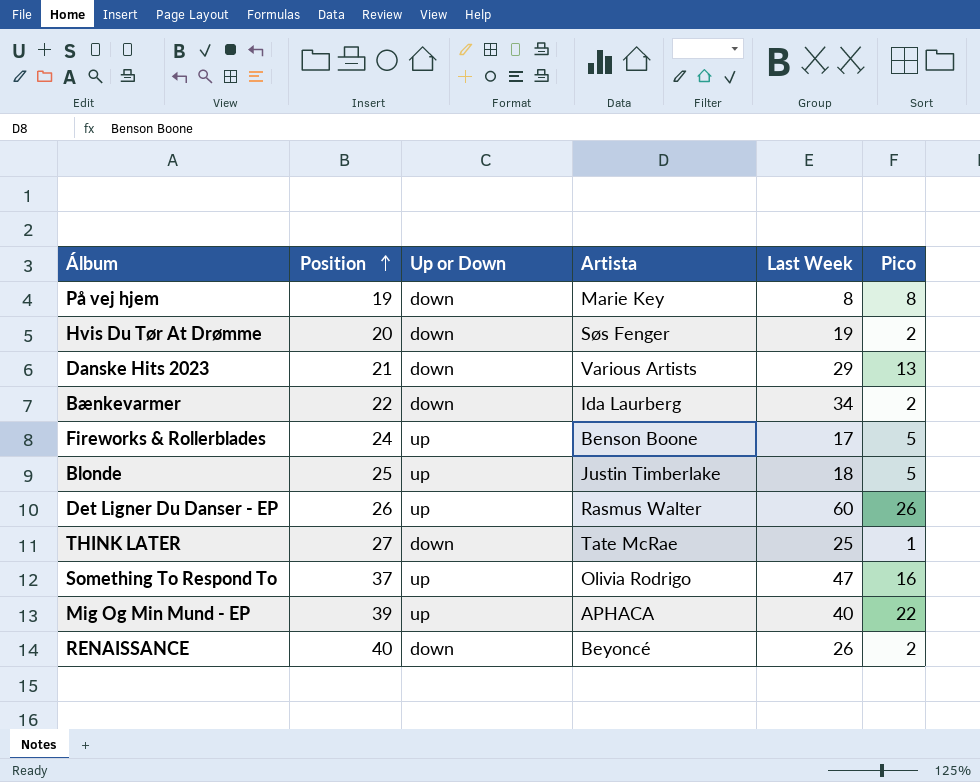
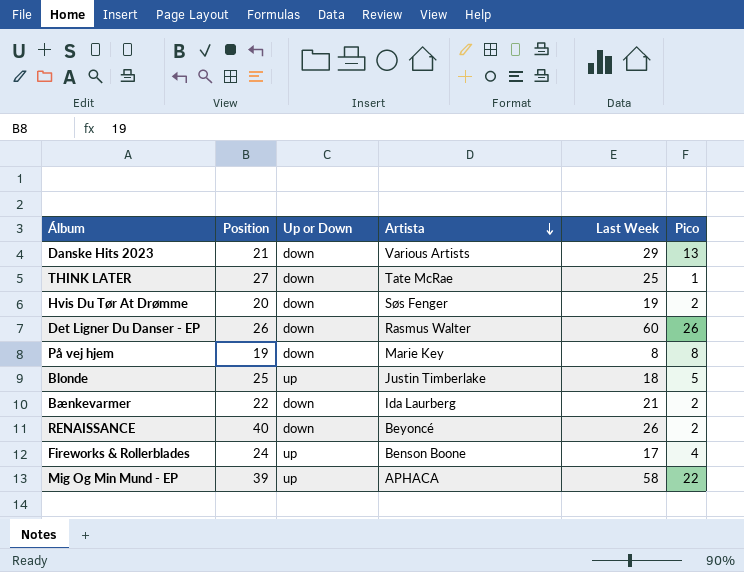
row order: Position ascending -> Artista descending
row Something To Respond To: 37 | up | Olivia Rodrigo | 47 | 16 -> none
Det Ligner Du Danser - EP | Up or Down: up -> down
Bænkevarmer | Last Week: 34 -> 21
Fireworks & Rollerblades | Pico: 5 -> 4
Mig Og Min Mund - EP | Last Week: 40 -> 58

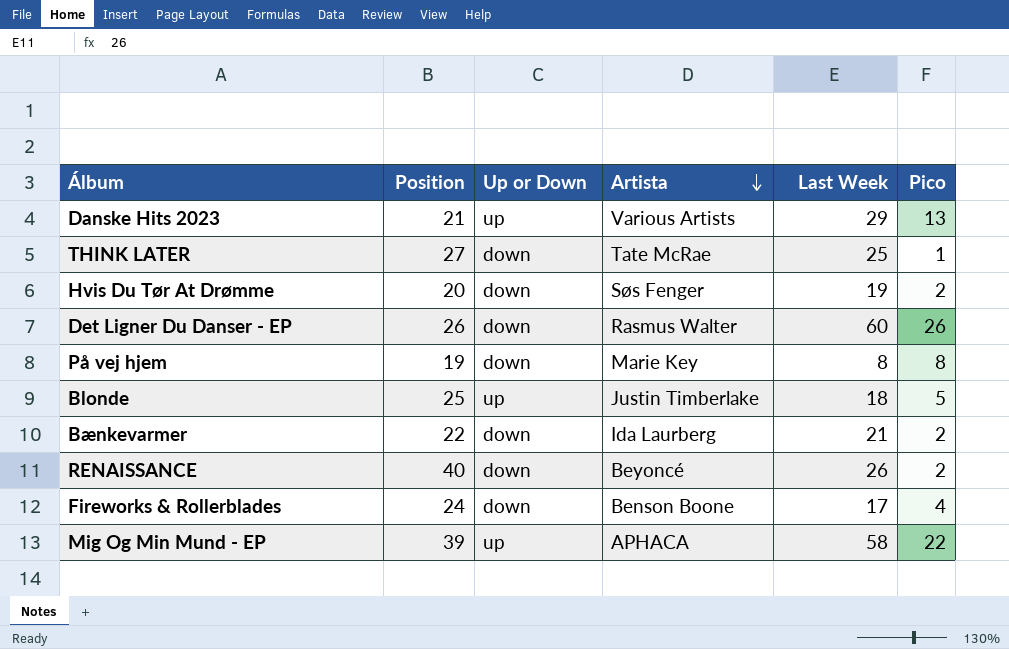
Danske Hits 2023 | Up or Down: down -> up
Fireworks & Rollerblades | Up or Down: up -> down

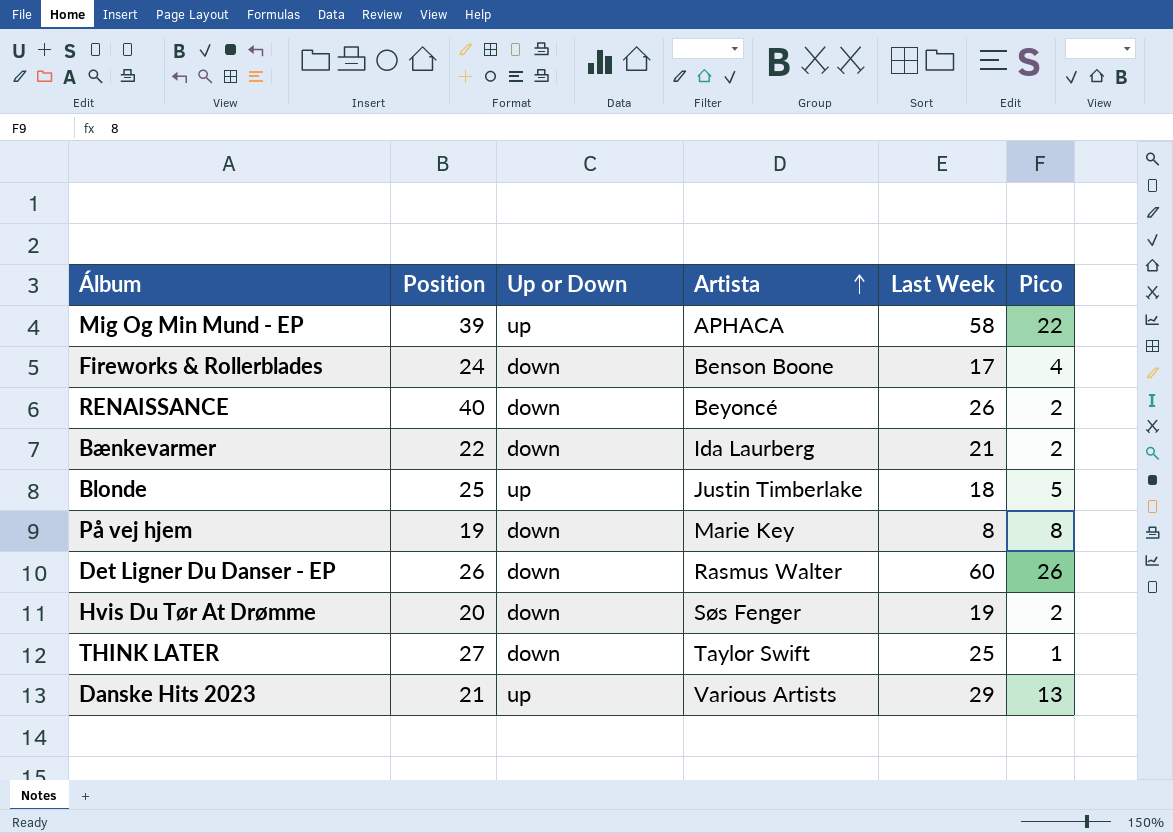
row order: Artista descending -> Artista ascending
THINK LATER | Artista: Tate McRae -> Taylor Swift

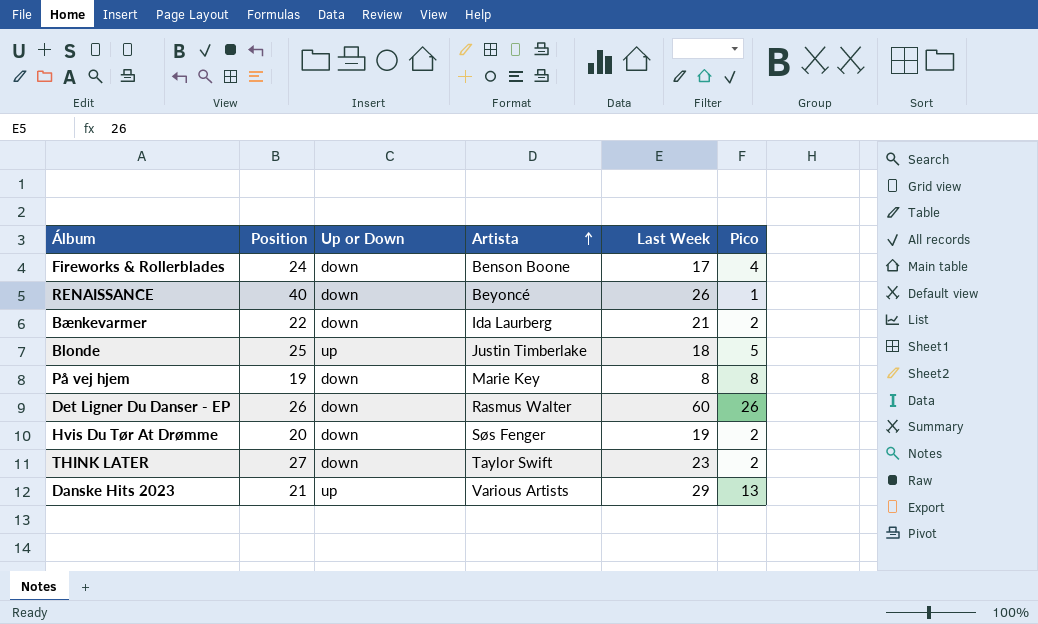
row Mig Og Min Mund - EP: 39 | up | APHACA | 58 | 22 -> none
RENAISSANCE | Pico: 2 -> 1
THINK LATER | Last Week: 25 -> 23
THINK LATER | Pico: 1 -> 2

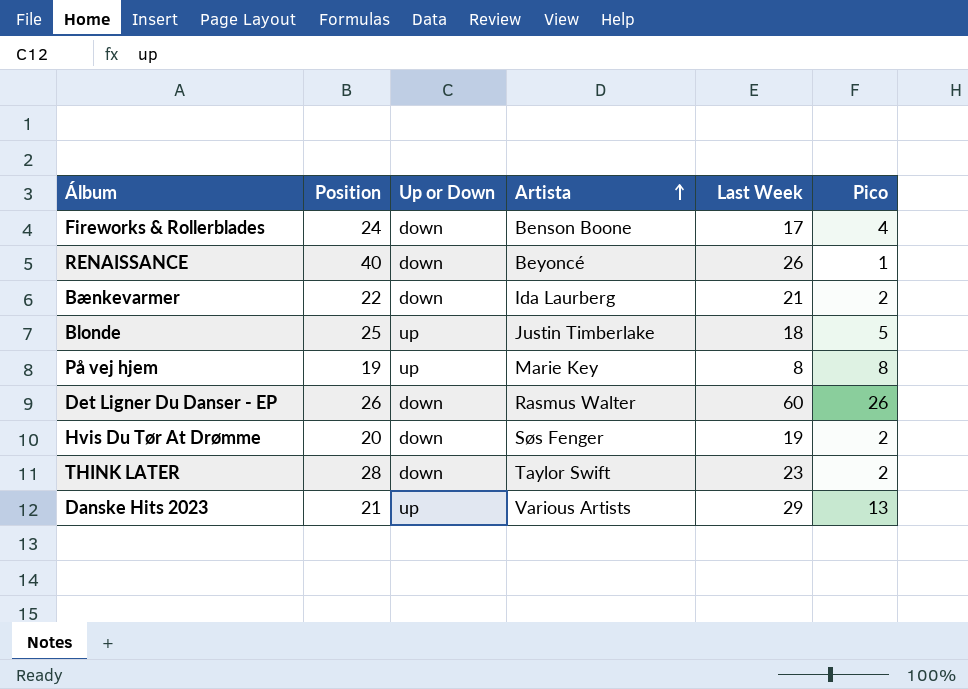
På vej hjem | Up or Down: down -> up
THINK LATER | Position: 27 -> 28

